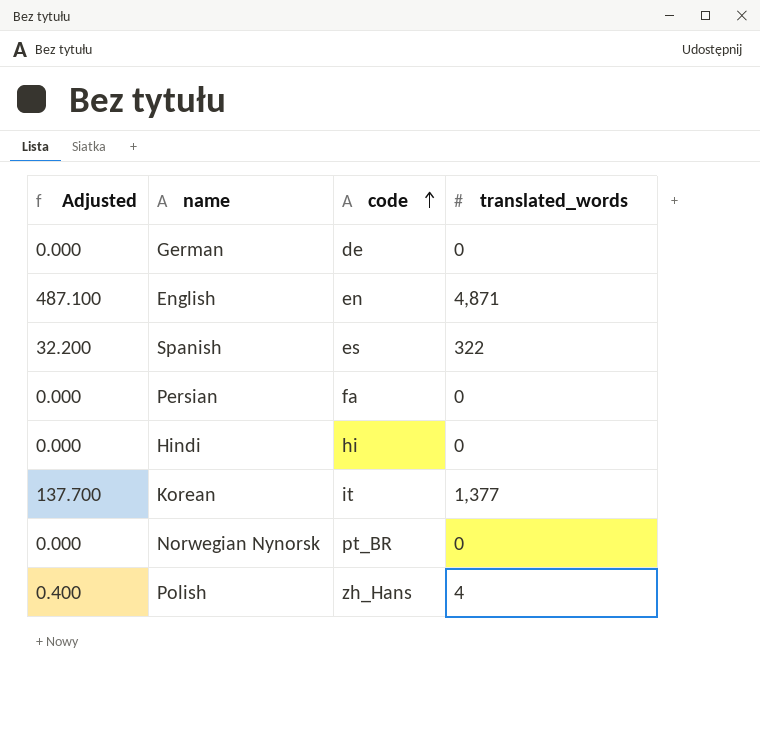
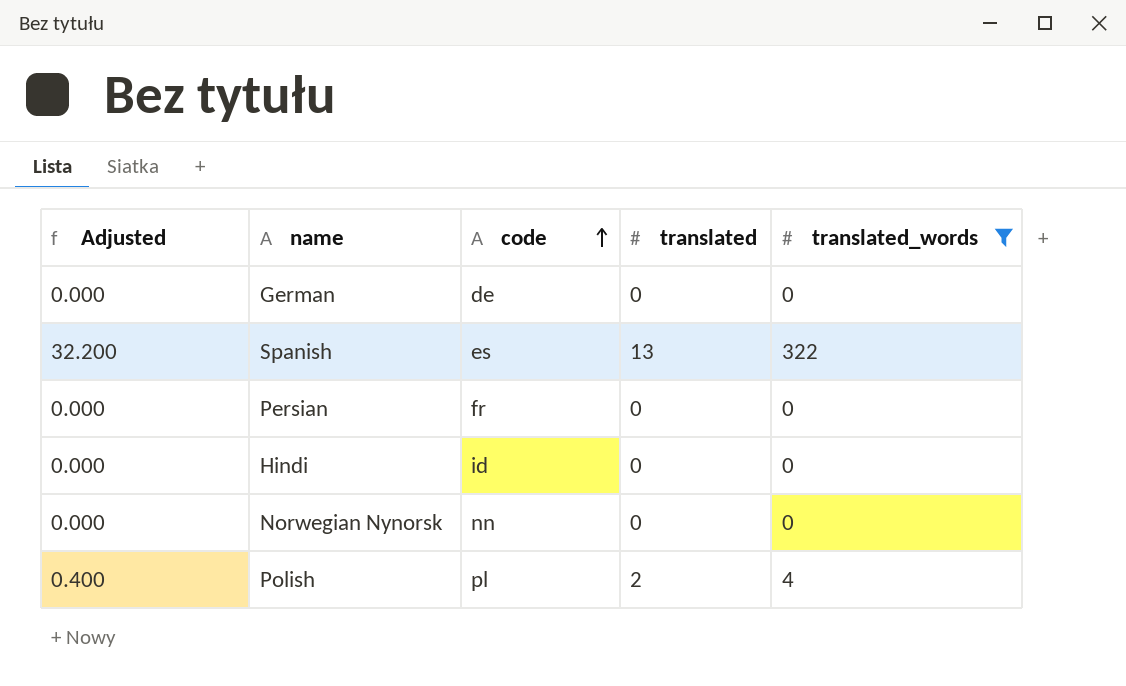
filter: none -> translated_words <= 322
column translated | position: none -> 4
Persian | code: fa -> fr
Hindi | code: hi -> id
Norwegian Nynorsk | code: pt_BR -> nn
Polish | code: zh_Hans -> pl

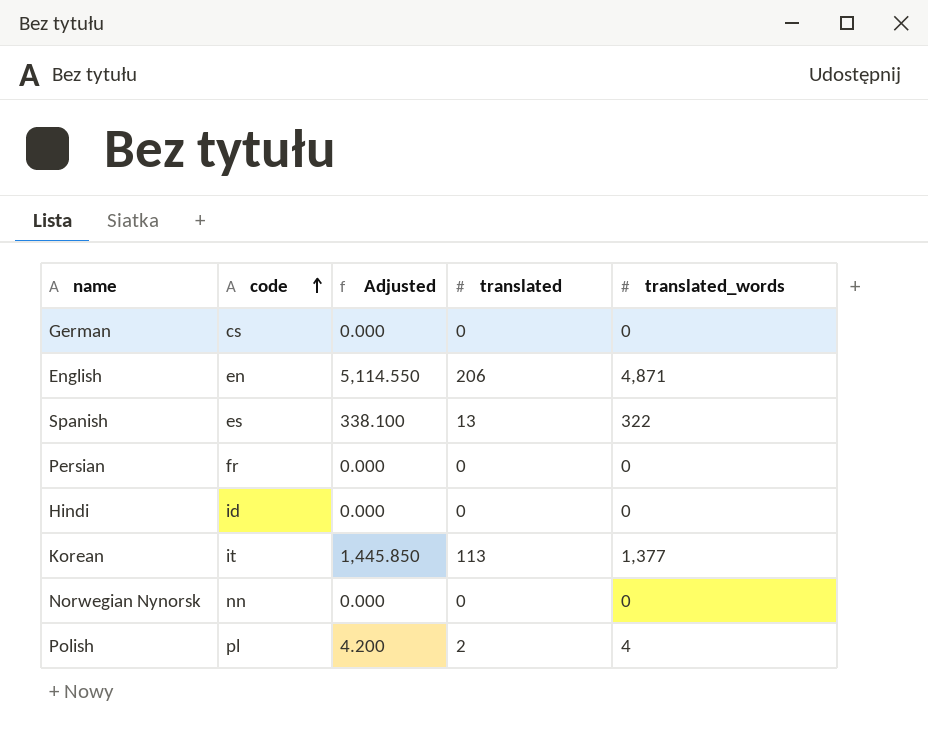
filter: translated_words <= 322 -> none
column Adjusted | formula: [translated_words] * 0.1 -> [translated_words] * 1.05
column Adjusted | position: 1 -> 3
German | code: de -> cs

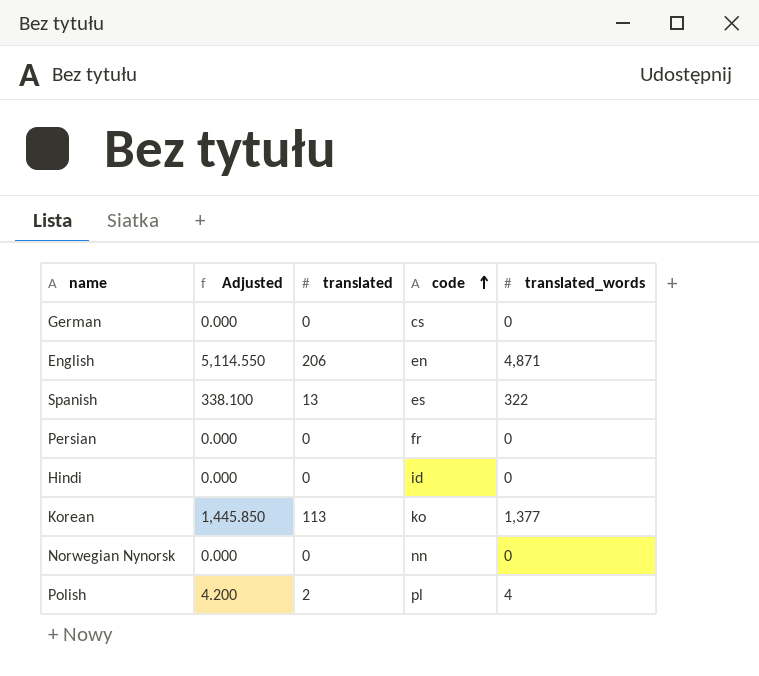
column code | position: 2 -> 4
Korean | code: it -> ko

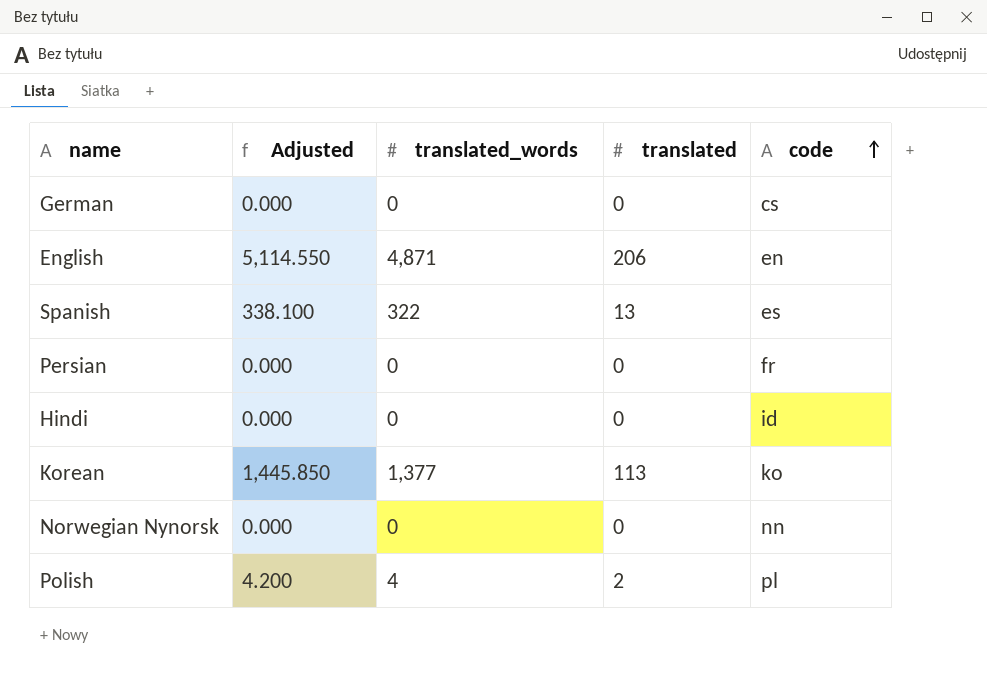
column translated_words | position: 5 -> 3

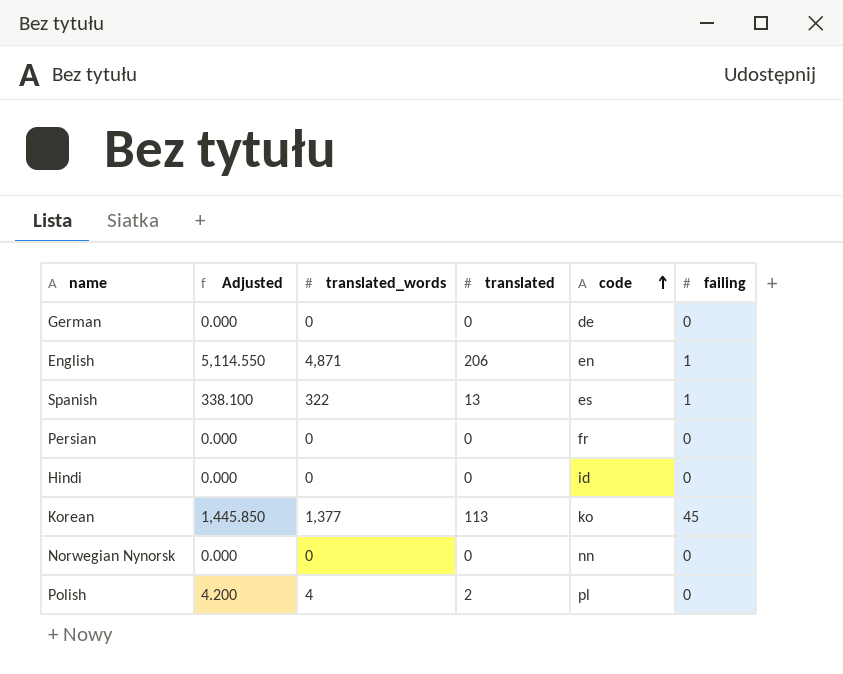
column failing | position: none -> 6
German | code: cs -> de

